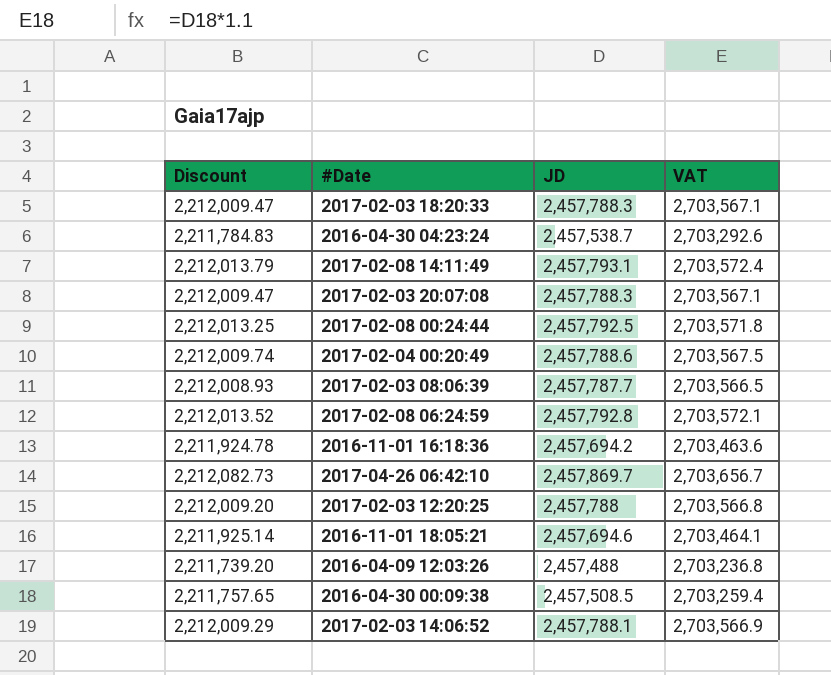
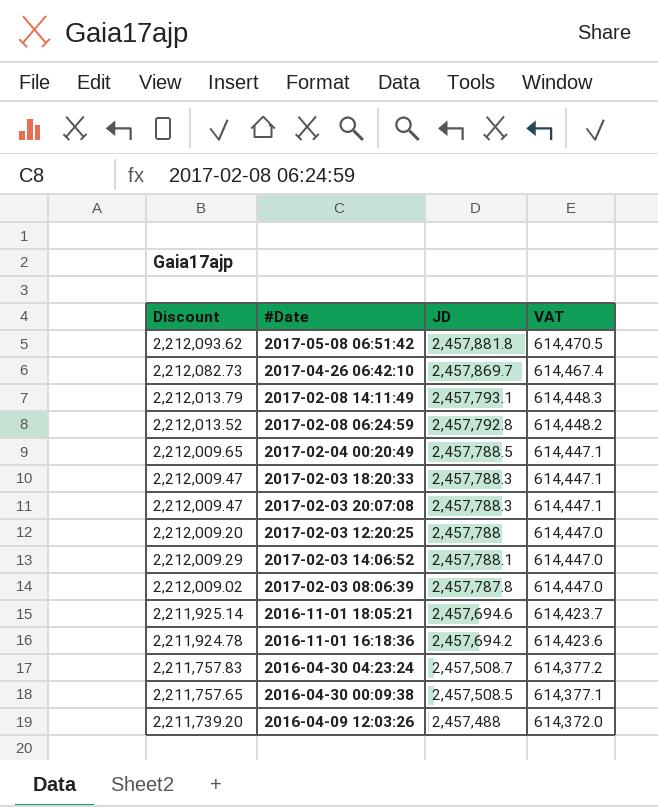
row order: none -> VAT descending
column VAT | formula: [JD] * 1.1 -> [JD] * 0.25
row 2017-02-08 00:24:44: 2,212,013.25 | 2,457,792.5 | 2,703,571.8 -> none
row 2017-05-08 06:51:42: none -> 2,212,093.62 | 2,457,881.8 | 614,470.5
2017-02-04 00:20:49 | Discount: 2,212,009.74 -> 2,212,009.65
2017-02-04 00:20:49 | JD: 2,457,788.6 -> 2,457,788.5
2017-02-03 08:06:39 | Discount: 2,212,008.93 -> 2,212,009.02
2017-02-03 08:06:39 | JD: 2,457,787.7 -> 2,457,787.8
2016-04-30 04:23:24 | Discount: 2,211,784.83 -> 2,211,757.83
2016-04-30 04:23:24 | JD: 2,457,538.7 -> 2,457,508.7

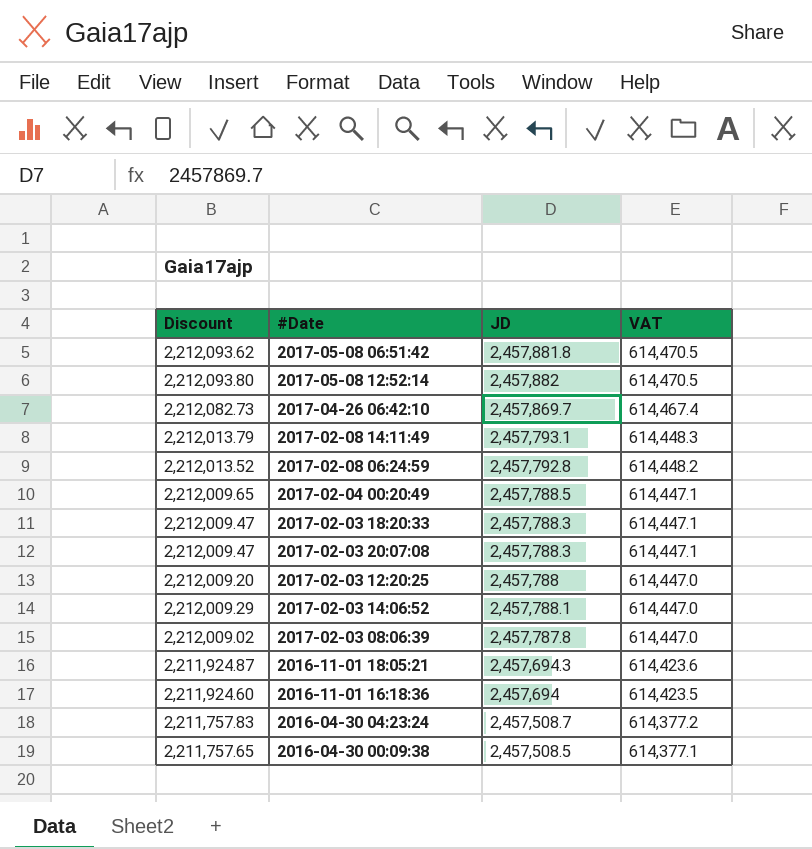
row 2016-04-09 12:03:26: 2,211,739.20 | 2,457,488 | 614,372.0 -> none
row 2017-05-08 12:52:14: none -> 2,212,093.80 | 2,457,882 | 614,470.5
2016-11-01 18:05:21 | Discount: 2,211,925.14 -> 2,211,924.87
2016-11-01 18:05:21 | JD: 2,457,694.6 -> 2,457,694.3
2016-11-01 18:05:21 | VAT: 614,423.7 -> 614,423.6
2016-11-01 16:18:36 | Discount: 2,211,924.78 -> 2,211,924.60
2016-11-01 16:18:36 | JD: 2,457,694.2 -> 2,457,694
2016-11-01 16:18:36 | VAT: 614,423.6 -> 614,423.5

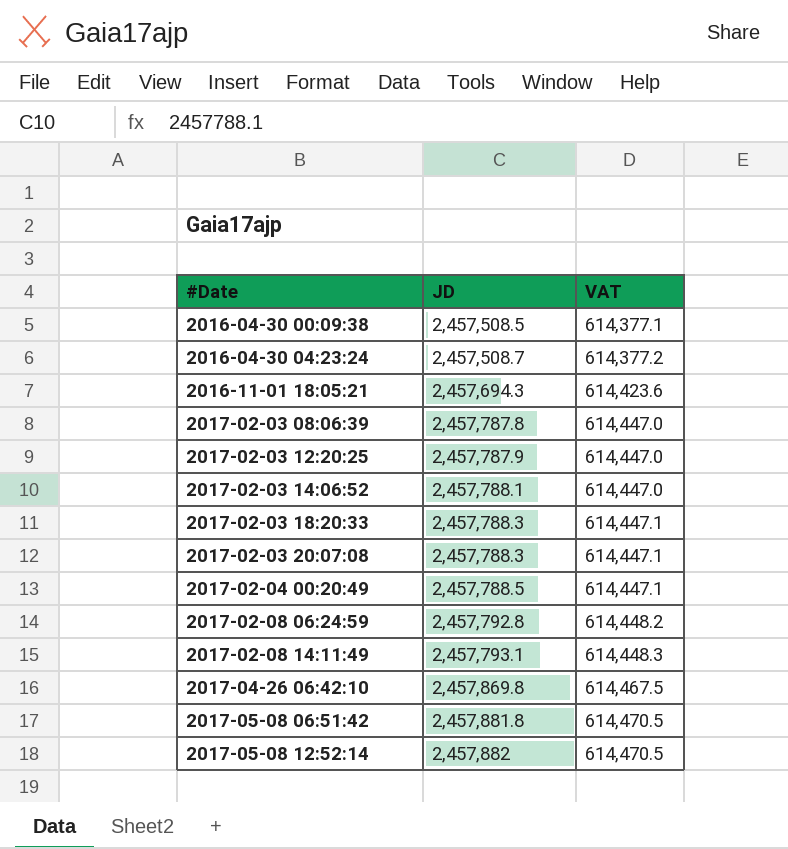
row order: VAT descending -> #Date ascending
column Discount | formula: [JD] * 0.9 -> none
row 2016-11-01 16:18:36: 2,211,924.60 | 2,457,694 | 614,423.5 -> none
2017-02-03 12:20:25 | JD: 2,457,788 -> 2,457,787.9
2017-04-26 06:42:10 | JD: 2,457,869.7 -> 2,457,869.8
2017-04-26 06:42:10 | VAT: 614,467.4 -> 614,467.5

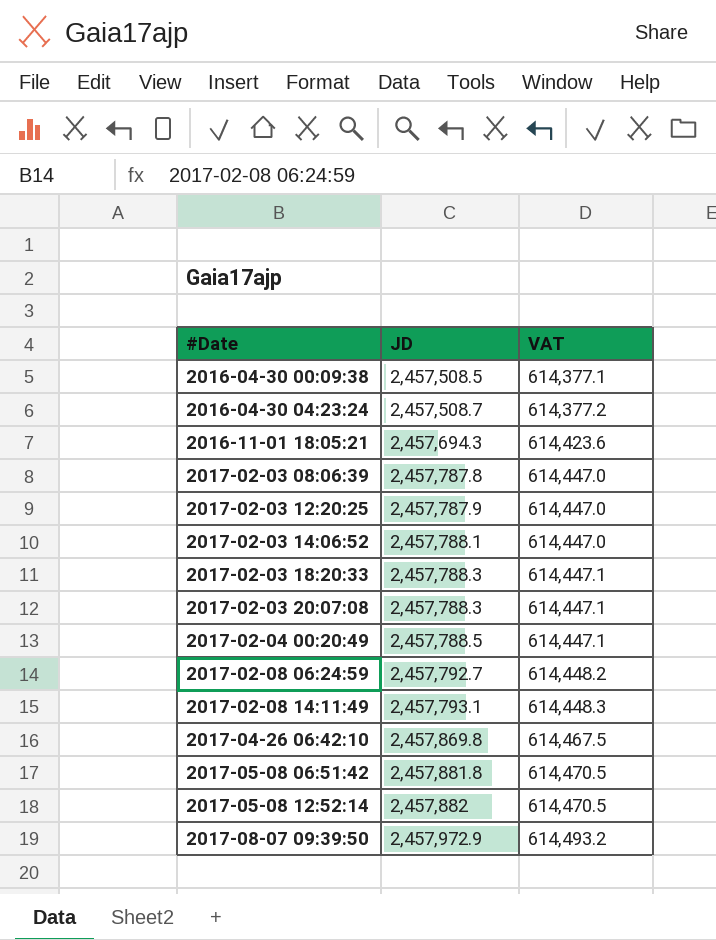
2017-02-08 06:24:59 | JD: 2,457,792.8 -> 2,457,792.7
row 2017-08-07 09:39:50: none -> 2,457,972.9 | 614,493.2

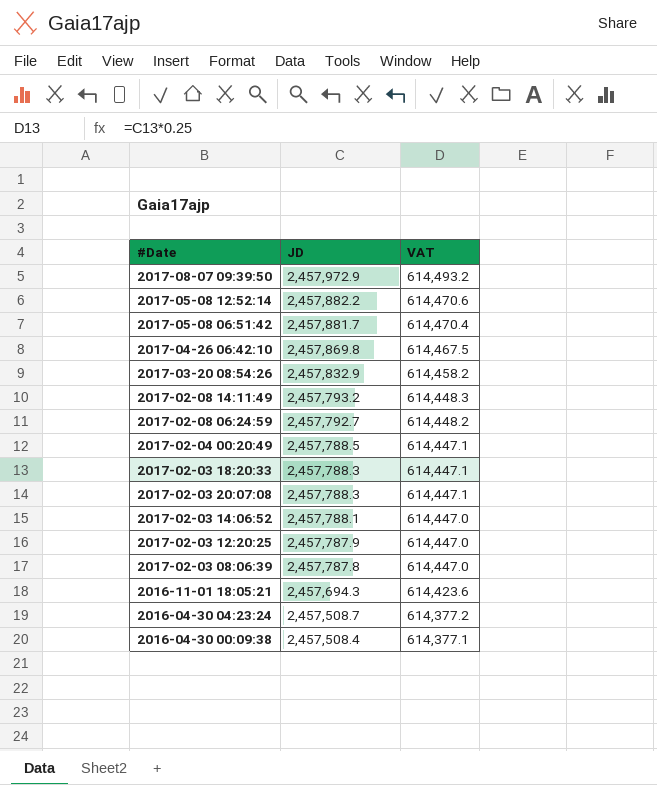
row order: #Date ascending -> JD descending
2017-05-08 12:52:14 | JD: 2,457,882 -> 2,457,882.2
2017-05-08 12:52:14 | VAT: 614,470.5 -> 614,470.6
2017-05-08 06:51:42 | JD: 2,457,881.8 -> 2,457,881.7
2017-05-08 06:51:42 | VAT: 614,470.5 -> 614,470.4
row 2017-03-20 08:54:26: none -> 2,457,832.9 | 614,458.2
2017-02-08 14:11:49 | JD: 2,457,793.1 -> 2,457,793.2
2016-04-30 00:09:38 | JD: 2,457,508.5 -> 2,457,508.4

